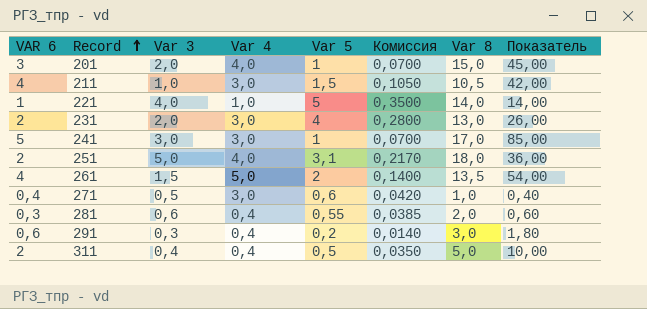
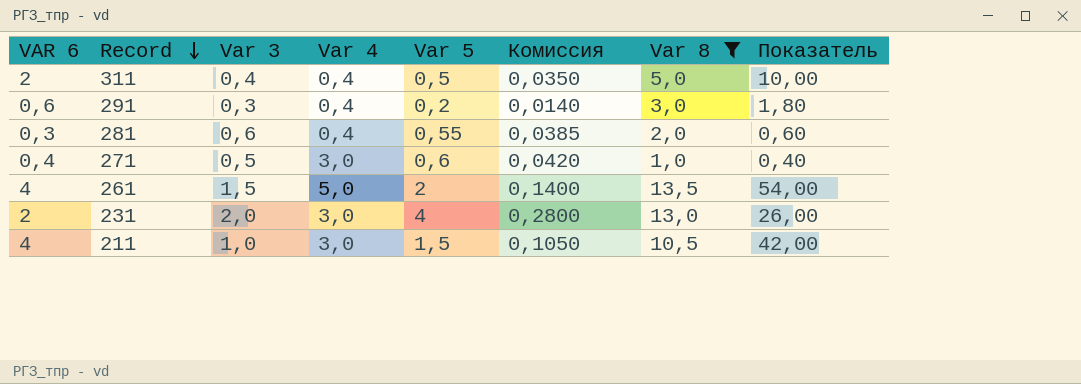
filter: none -> Var 8 <= 13,5
row order: Record ascending -> Record descending

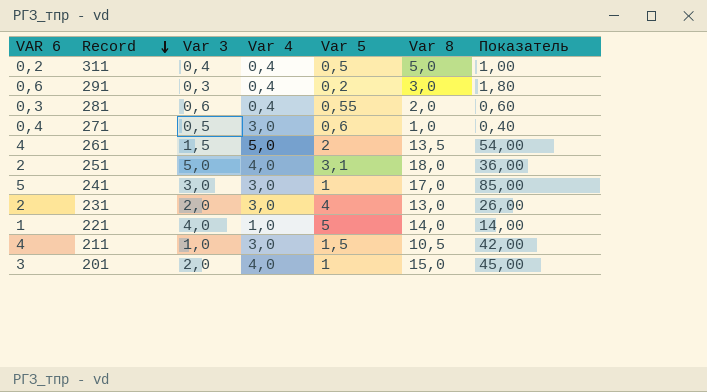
filter: Var 8 <= 13,5 -> none
column Комиссия | formula: [Var 5] * 0,07 -> none
311 | VAR 6: 2 -> 0,2
311 | Показатель: 10,00 -> 1,00

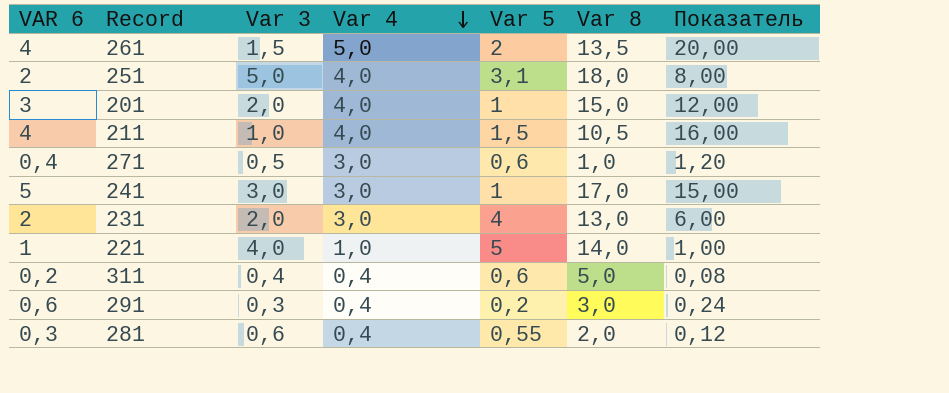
row order: Record descending -> Var 4 descending
column Показатель | formula: [VAR 6] * [Var 8] -> [VAR 6] * [Var 4]
211 | Var 4: 3,0 -> 4,0
311 | Var 5: 0,5 -> 0,6

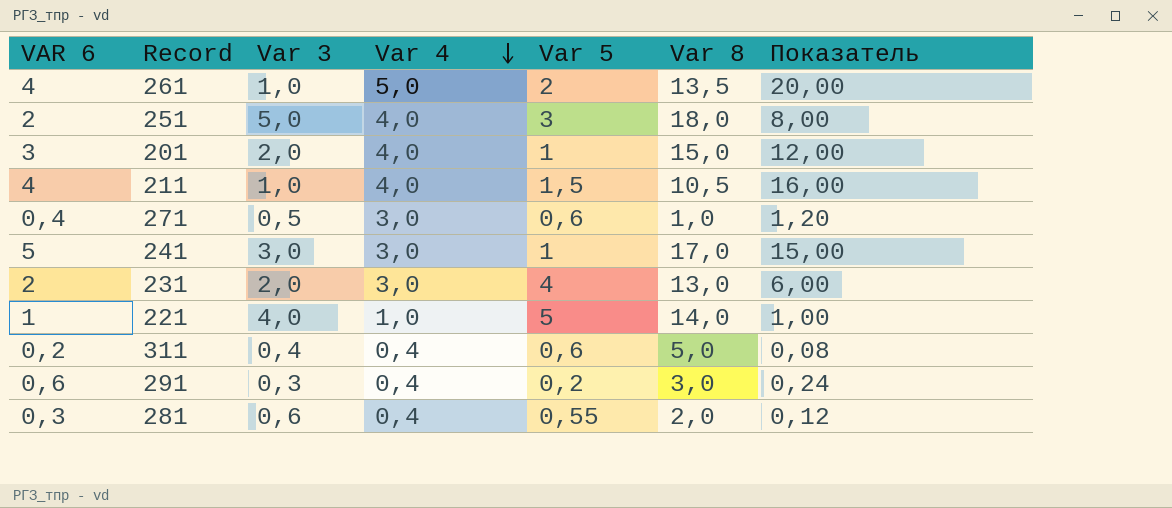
261 | Var 3: 1,5 -> 1,0
251 | Var 5: 3,1 -> 3

